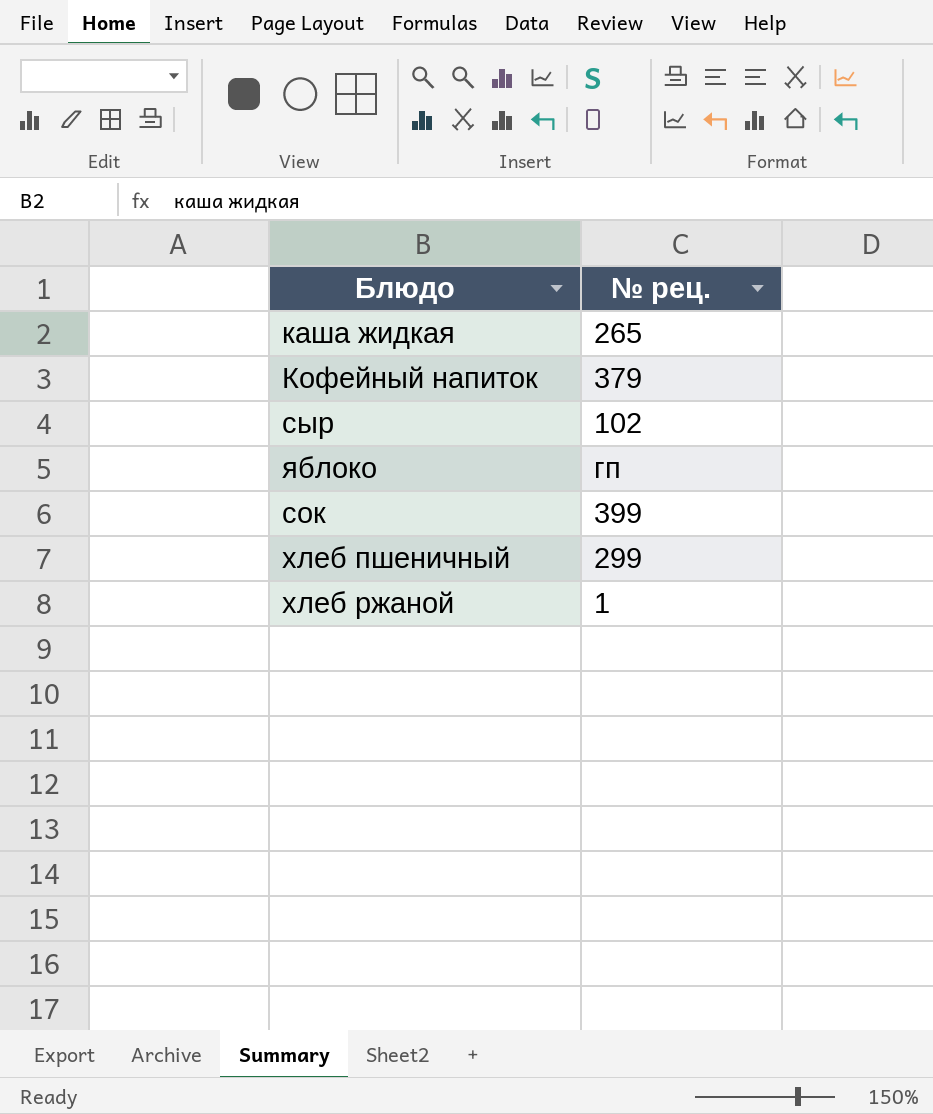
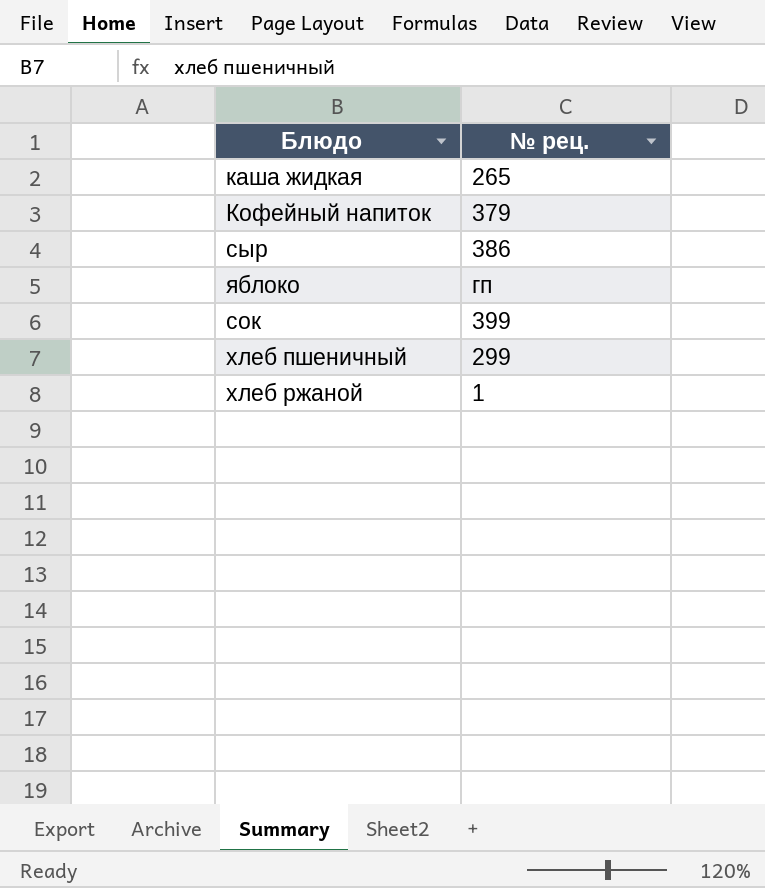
сыр | № рец.: 102 -> 386

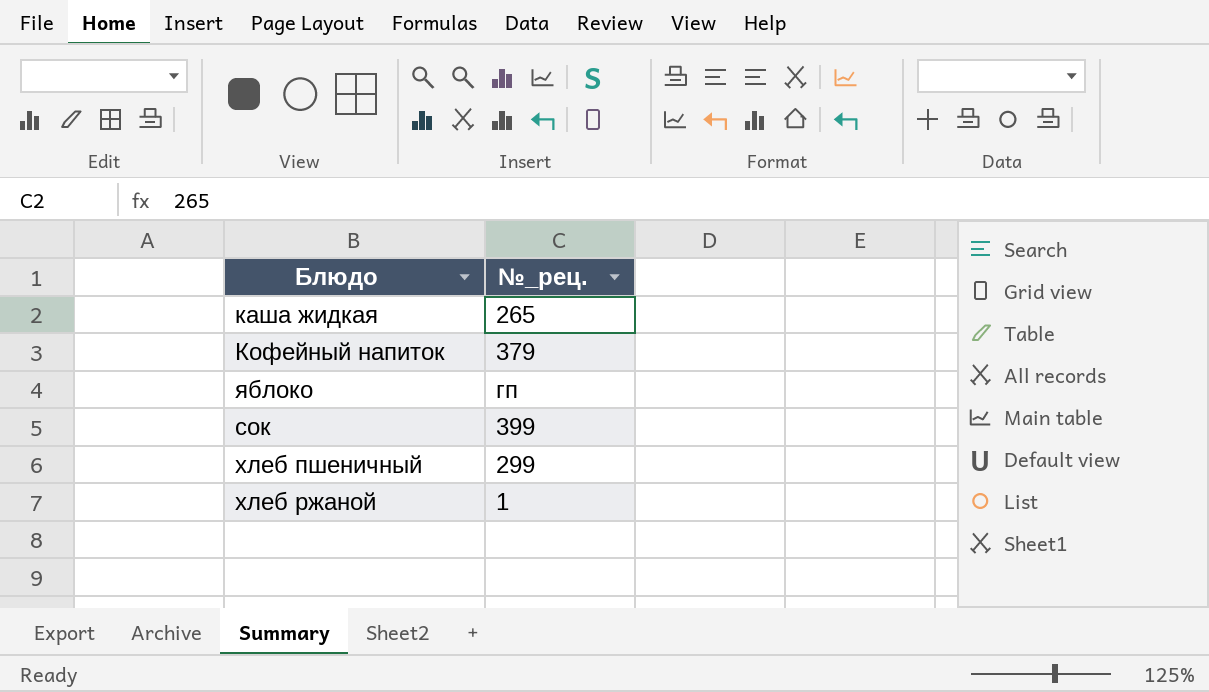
column name: № рец. -> №_рец.
row сыр: 386 -> none

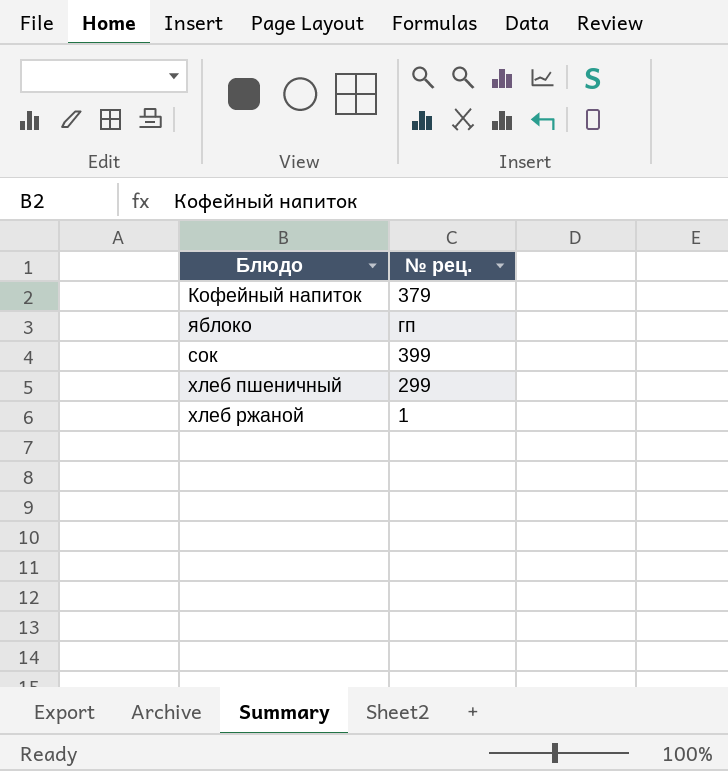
column name: №_рец. -> № рец.
row каша жидкая: 265 -> none

